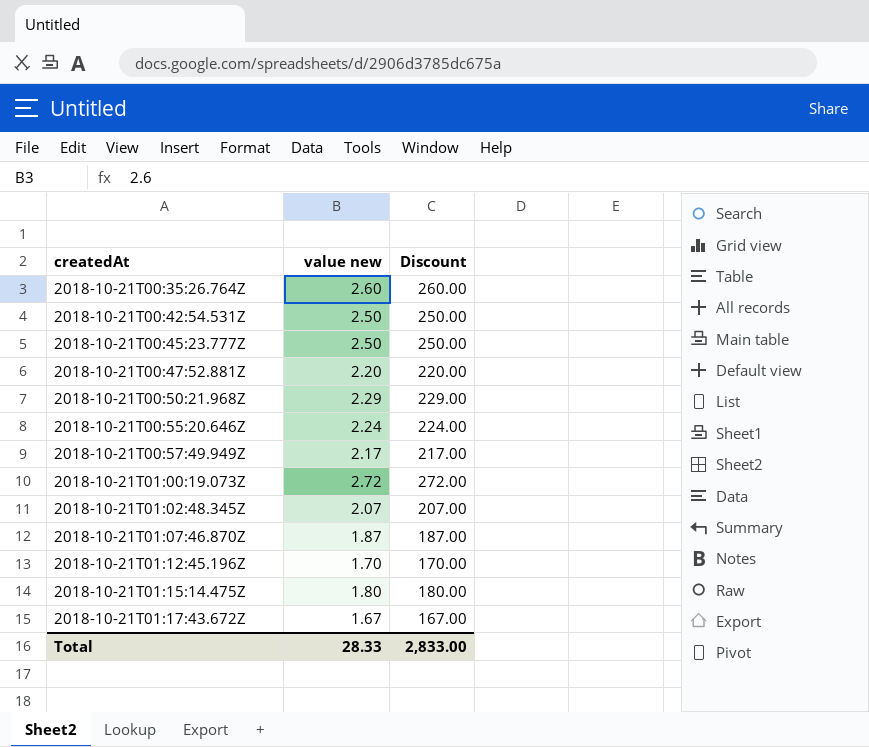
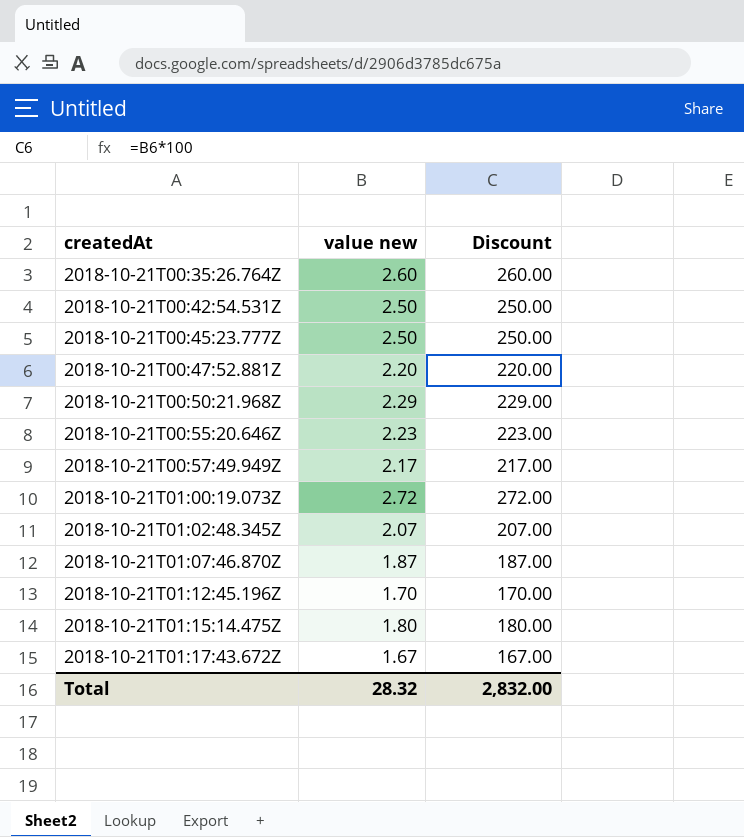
2018-10-21T00:55:20.646Z | value new: 2.24 -> 2.23
2018-10-21T00:55:20.646Z | Discount: 224.00 -> 223.00
Total | value new: 28.33 -> 28.32
Total | Discount: 2,833.00 -> 2,832.00

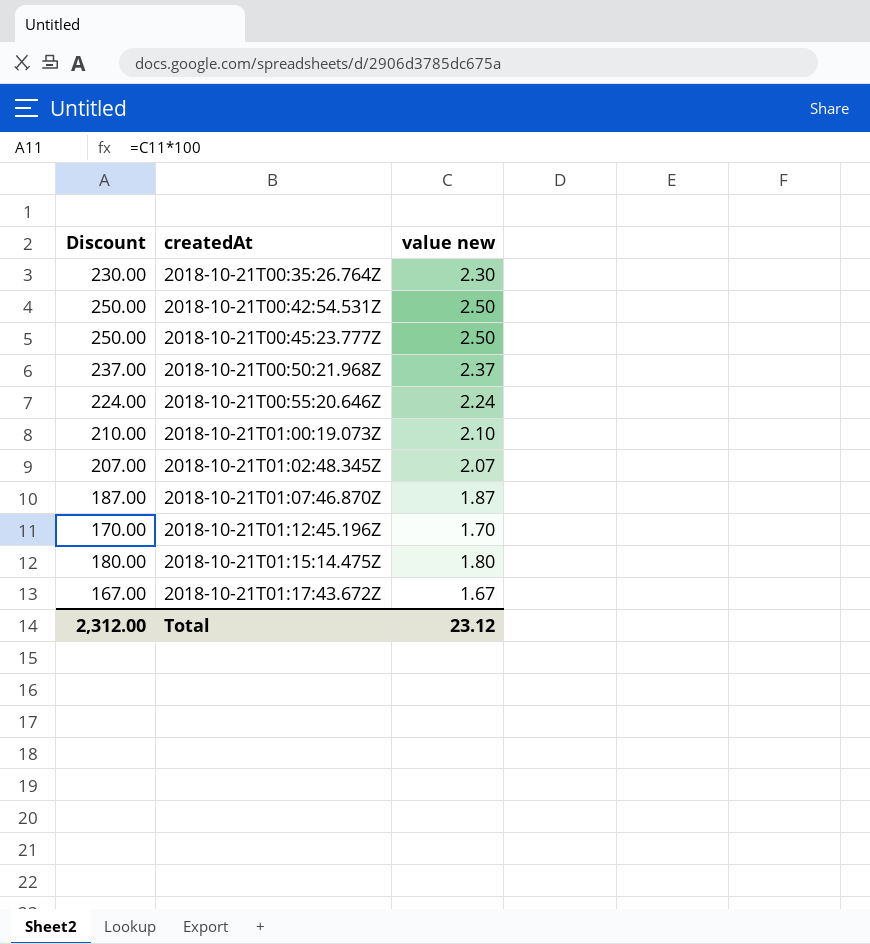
column Discount | position: 3 -> 1
row 2018-10-21T00:47:52.881Z: 2.20 | 220.00 -> none
row 2018-10-21T00:57:49.949Z: 2.17 | 217.00 -> none
2018-10-21T00:35:26.764Z | Discount: 260.00 -> 230.00
2018-10-21T00:35:26.764Z | value new: 2.60 -> 2.30
2018-10-21T00:50:21.968Z | Discount: 229.00 -> 237.00
2018-10-21T00:50:21.968Z | value new: 2.29 -> 2.37
2018-10-21T00:55:20.646Z | Discount: 223.00 -> 224.00
2018-10-21T00:55:20.646Z | value new: 2.23 -> 2.24
2018-10-21T01:00:19.073Z | Discount: 272.00 -> 210.00
2018-10-21T01:00:19.073Z | value new: 2.72 -> 2.10
Total | Discount: 2,832.00 -> 2,312.00
Total | value new: 28.32 -> 23.12

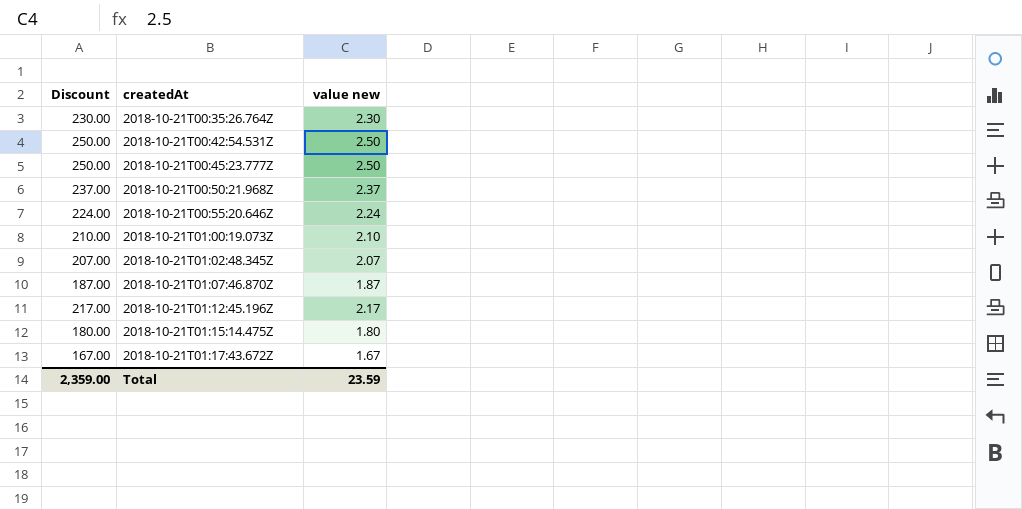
2018-10-21T01:12:45.196Z | Discount: 170.00 -> 217.00
2018-10-21T01:12:45.196Z | value new: 1.70 -> 2.17
Total | Discount: 2,312.00 -> 2,359.00
Total | value new: 23.12 -> 23.59

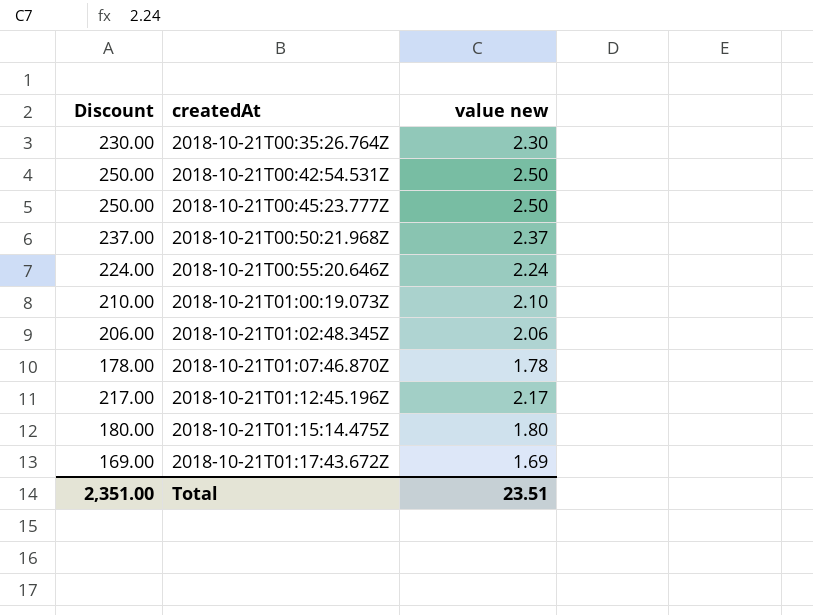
2018-10-21T01:02:48.345Z | Discount: 207.00 -> 206.00
2018-10-21T01:02:48.345Z | value new: 2.07 -> 2.06
2018-10-21T01:07:46.870Z | Discount: 187.00 -> 178.00
2018-10-21T01:07:46.870Z | value new: 1.87 -> 1.78
2018-10-21T01:17:43.672Z | Discount: 167.00 -> 169.00
2018-10-21T01:17:43.672Z | value new: 1.67 -> 1.69
Total | Discount: 2,359.00 -> 2,351.00
Total | value new: 23.59 -> 23.51

